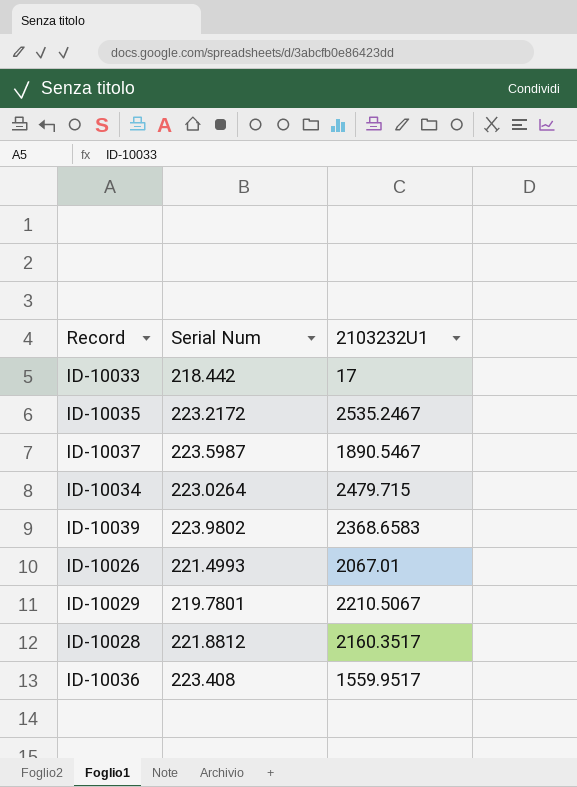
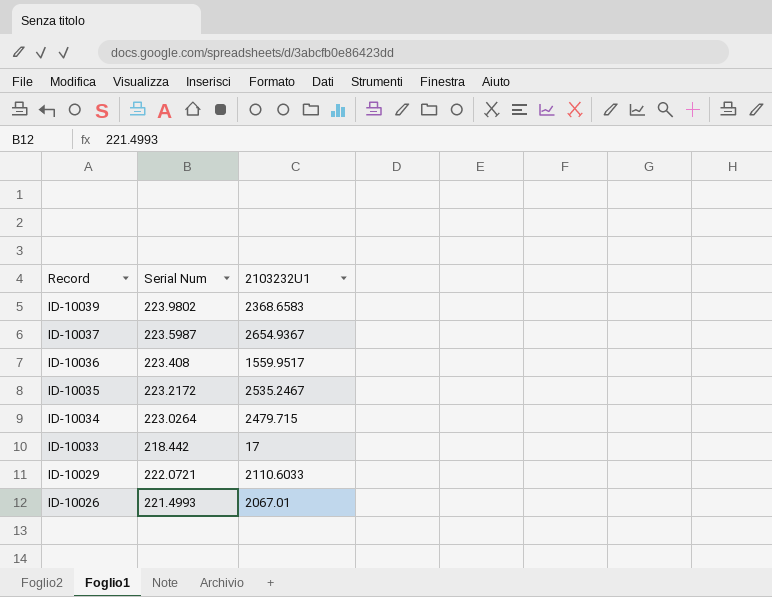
row order: none -> Record descending
row ID-10028: 221.8812 | 2160.3517 -> none
ID-10037 | 2103232U1: 1890.5467 -> 2654.9367
ID-10029 | Serial Num: 219.7801 -> 222.0721
ID-10029 | 2103232U1: 2210.5067 -> 2110.6033

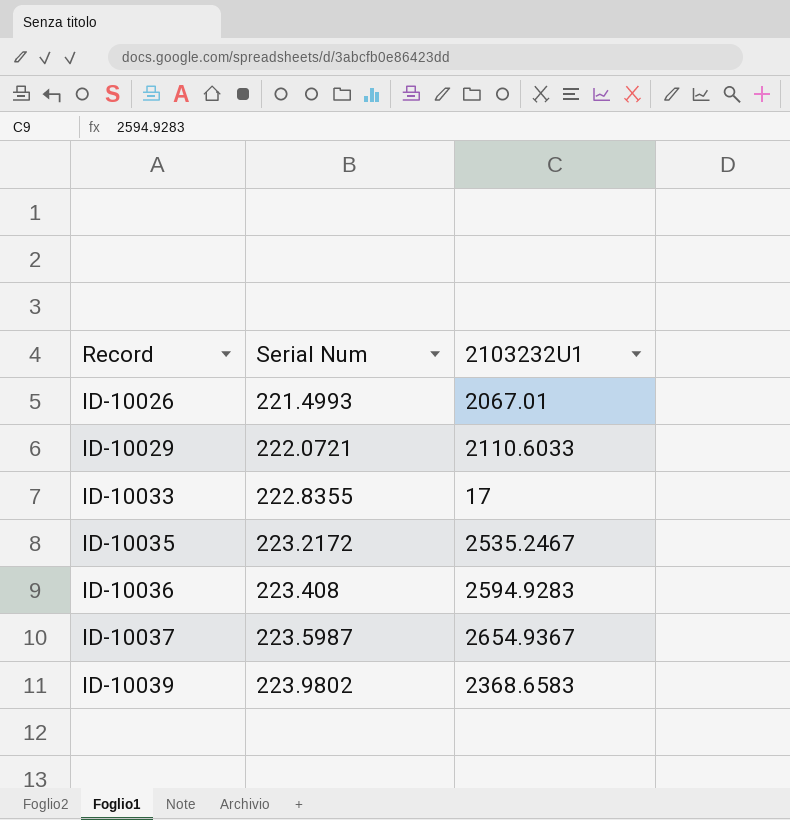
row order: Record descending -> Record ascending
row ID-10034: 223.0264 | 2479.715 -> none
ID-10033 | Serial Num: 218.442 -> 222.8355
ID-10036 | 2103232U1: 1559.9517 -> 2594.9283

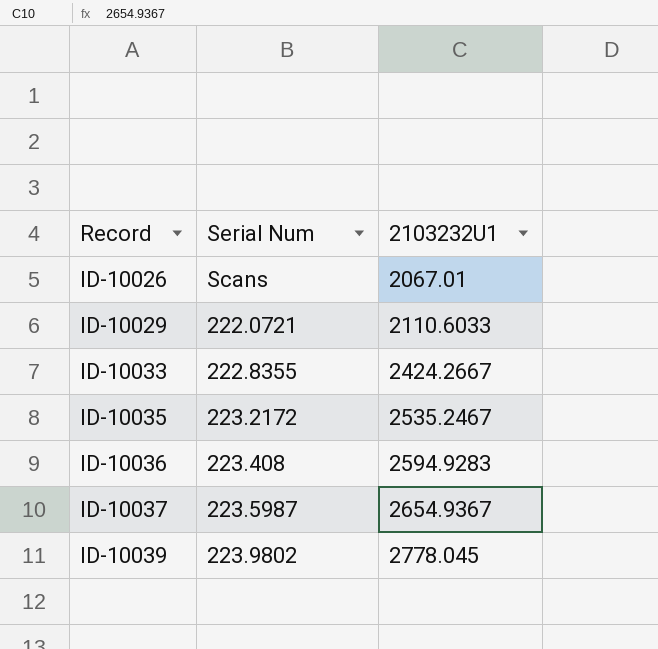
ID-10026 | Serial Num: 221.4993 -> Scans
ID-10033 | 2103232U1: 17 -> 2424.2667
ID-10039 | 2103232U1: 2368.6583 -> 2778.045

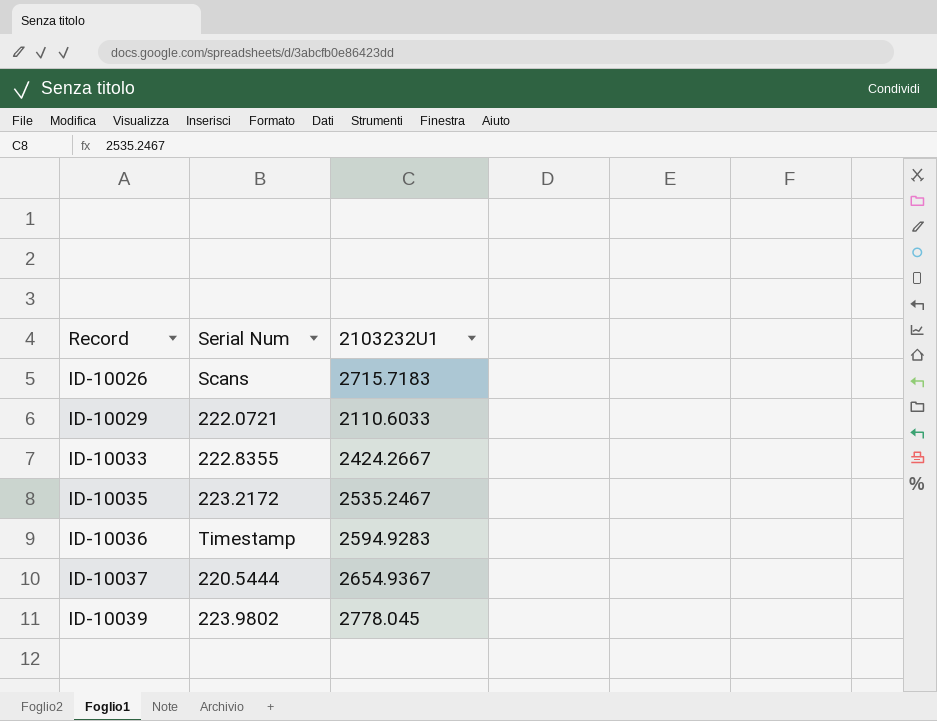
ID-10026 | 2103232U1: 2067.01 -> 2715.7183
ID-10036 | Serial Num: 223.408 -> Timestamp
ID-10037 | Serial Num: 223.5987 -> 220.5444

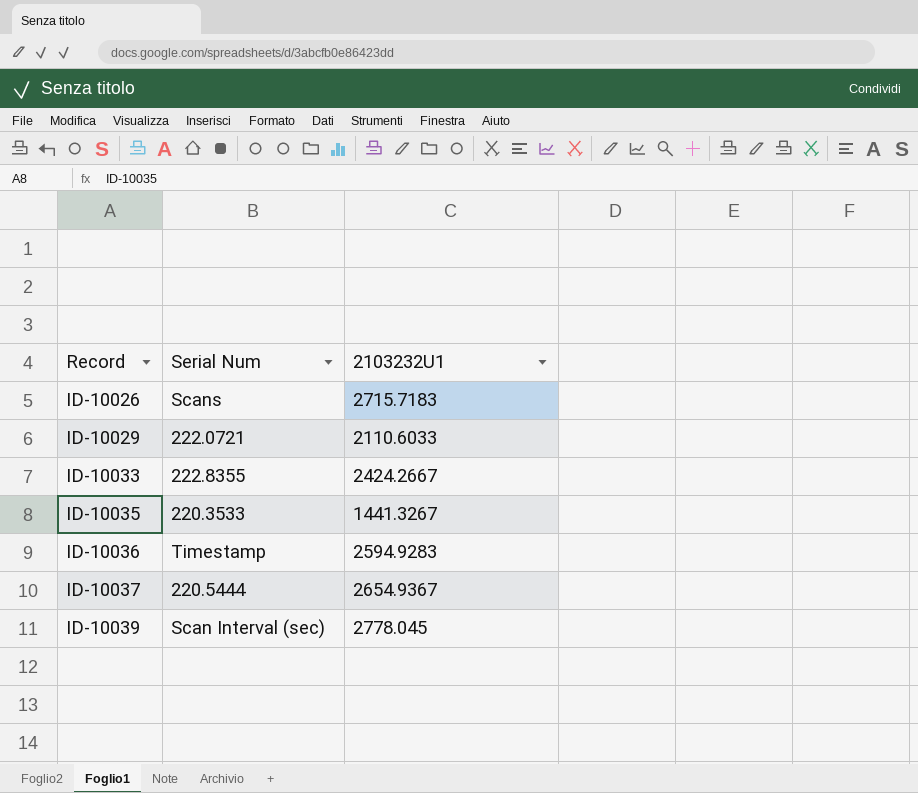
ID-10035 | Serial Num: 223.2172 -> 220.3533
ID-10035 | 2103232U1: 2535.2467 -> 1441.3267
ID-10039 | Serial Num: 223.9802 -> Scan Interval (sec)

